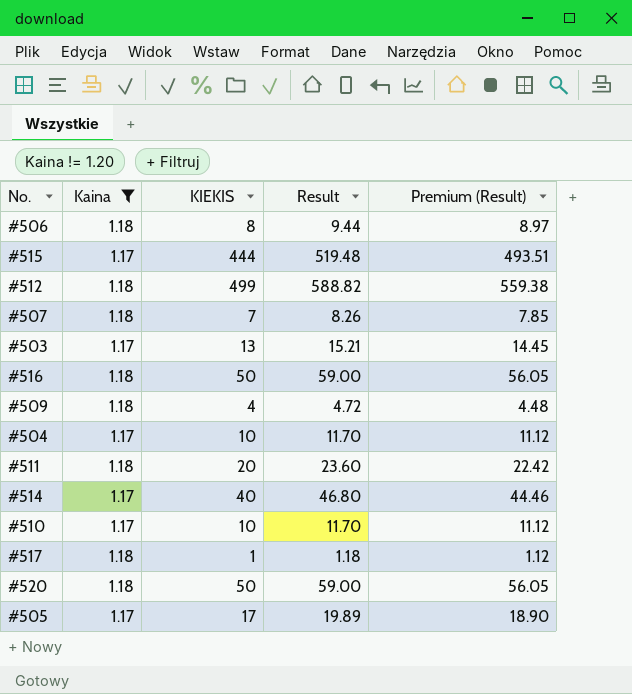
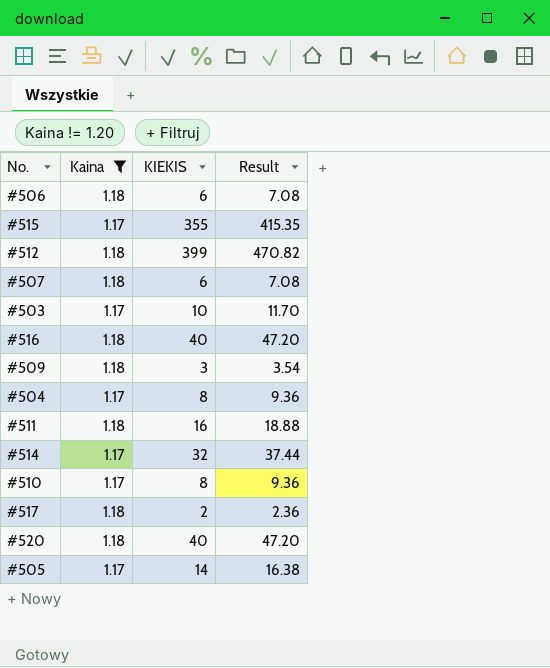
column Premium (Result) | formula: [Result] * 0.95 -> none
#506 | KIEKIS: 8 -> 6
#506 | Result: 9.44 -> 7.08
#515 | KIEKIS: 444 -> 355
#515 | Result: 519.48 -> 415.35
#512 | KIEKIS: 499 -> 399
#512 | Result: 588.82 -> 470.82
#507 | KIEKIS: 7 -> 6
#507 | Result: 8.26 -> 7.08
#503 | KIEKIS: 13 -> 10
#503 | Result: 15.21 -> 11.70
#516 | KIEKIS: 50 -> 40
#516 | Result: 59.00 -> 47.20
#509 | KIEKIS: 4 -> 3
#509 | Result: 4.72 -> 3.54
#504 | KIEKIS: 10 -> 8
#504 | Result: 11.70 -> 9.36
#511 | KIEKIS: 20 -> 16
#511 | Result: 23.60 -> 18.88
#514 | KIEKIS: 40 -> 32
#514 | Result: 46.80 -> 37.44
#510 | KIEKIS: 10 -> 8
#510 | Result: 11.70 -> 9.36
#517 | KIEKIS: 1 -> 2
#517 | Result: 1.18 -> 2.36
#520 | KIEKIS: 50 -> 40
#520 | Result: 59.00 -> 47.20
#505 | KIEKIS: 17 -> 14
#505 | Result: 19.89 -> 16.38

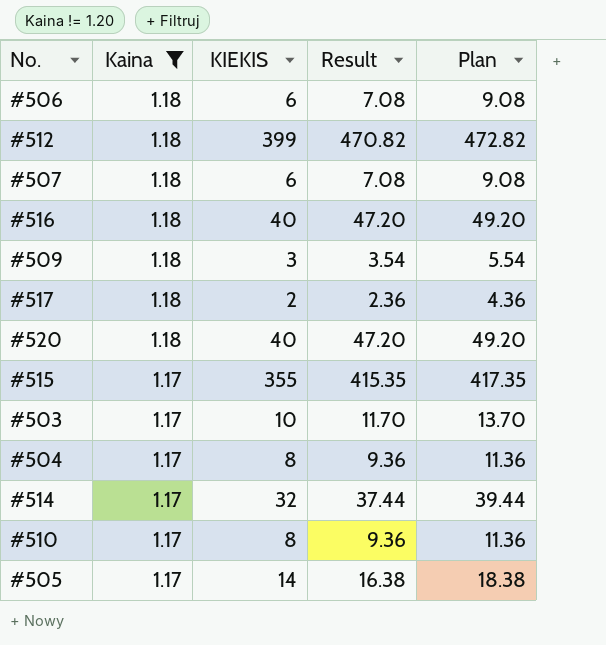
row order: none -> Kaina descending
column Plan | formula: none -> [Result] + 2
row #511: 1.18 | 16 | 18.88 -> none

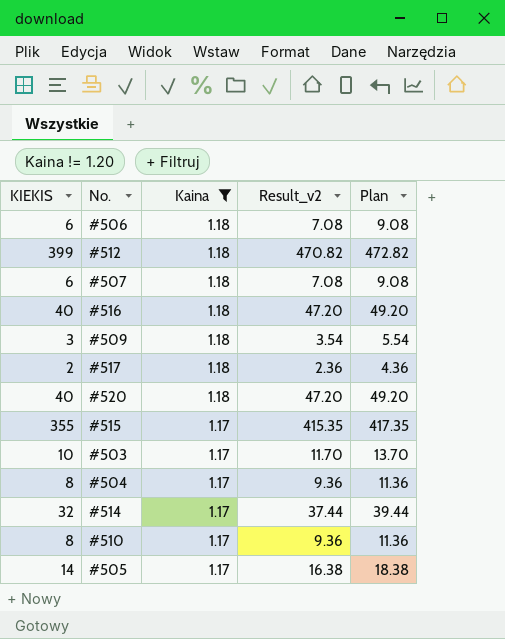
column KIEKIS | position: 3 -> 1
column name: Result -> Result_v2

